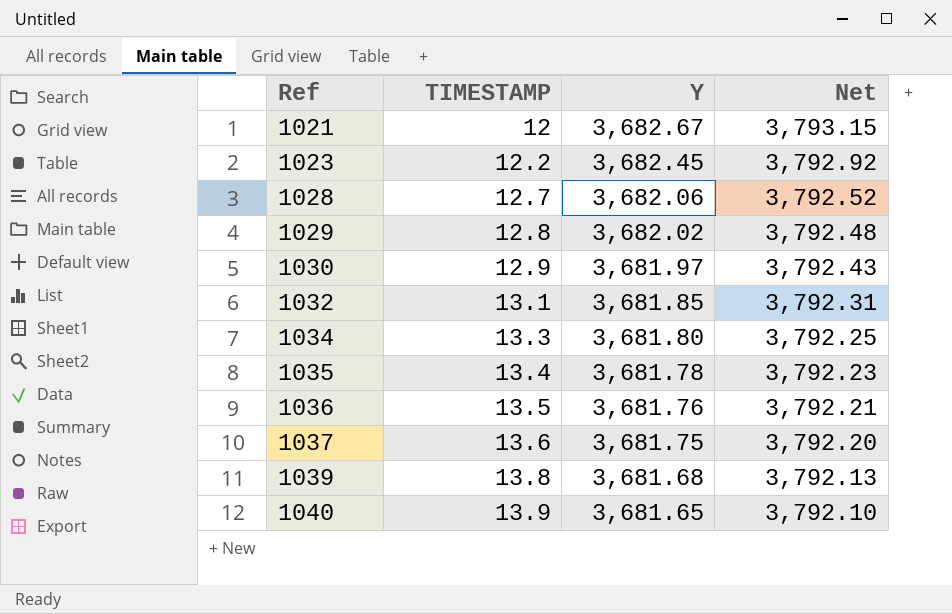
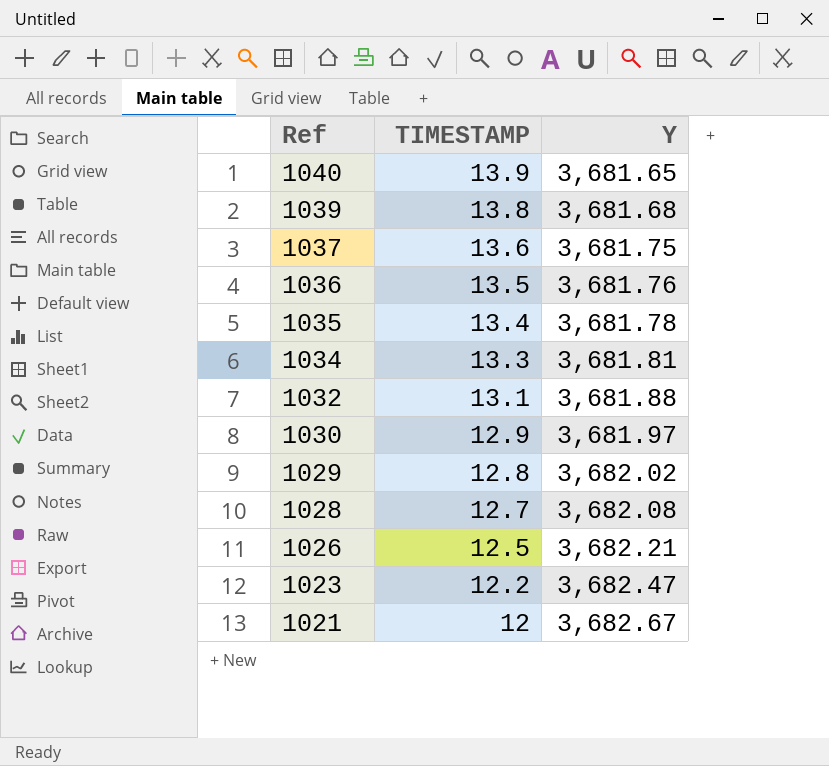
row order: Ref ascending -> Ref descending
column Net | formula: [Y] * 1.03 -> none
1034 | Y: 3,681.80 -> 3,681.81
1032 | Y: 3,681.85 -> 3,681.88
1028 | Y: 3,682.06 -> 3,682.08
row 1026: none -> 12.5 | 3,682.21
1023 | Y: 3,682.45 -> 3,682.47

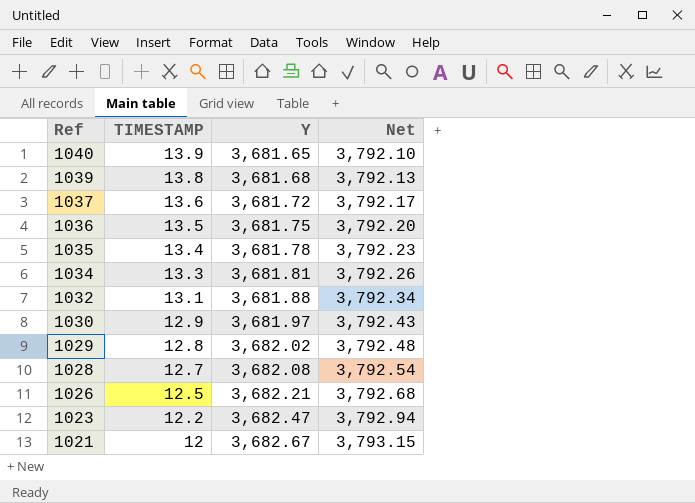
column Net | formula: none -> [Y] * 1.03
1037 | Y: 3,681.75 -> 3,681.72
1036 | Y: 3,681.76 -> 3,681.75

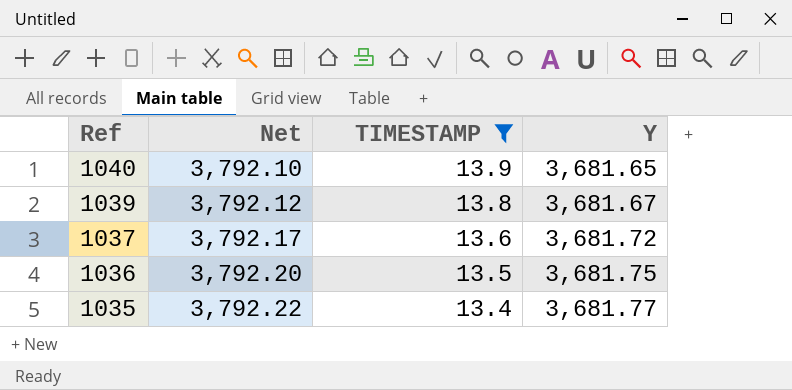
filter: none -> TIMESTAMP >= 13.4
column Net | position: 4 -> 2
1039 | Net: 3,792.13 -> 3,792.12
1039 | Y: 3,681.68 -> 3,681.67
1035 | Net: 3,792.23 -> 3,792.22
1035 | Y: 3,681.78 -> 3,681.77

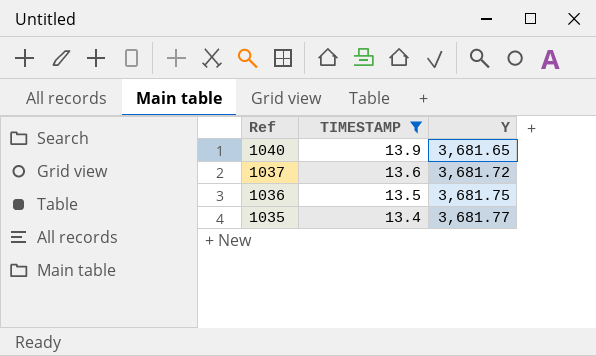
column Net | formula: [Y] * 1.03 -> none
row 1039: 3,792.12 | 13.8 | 3,681.67 -> none

